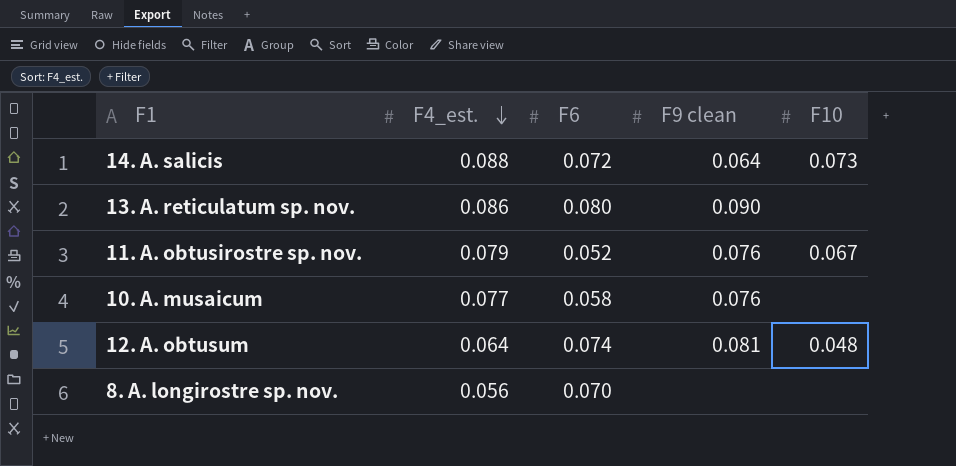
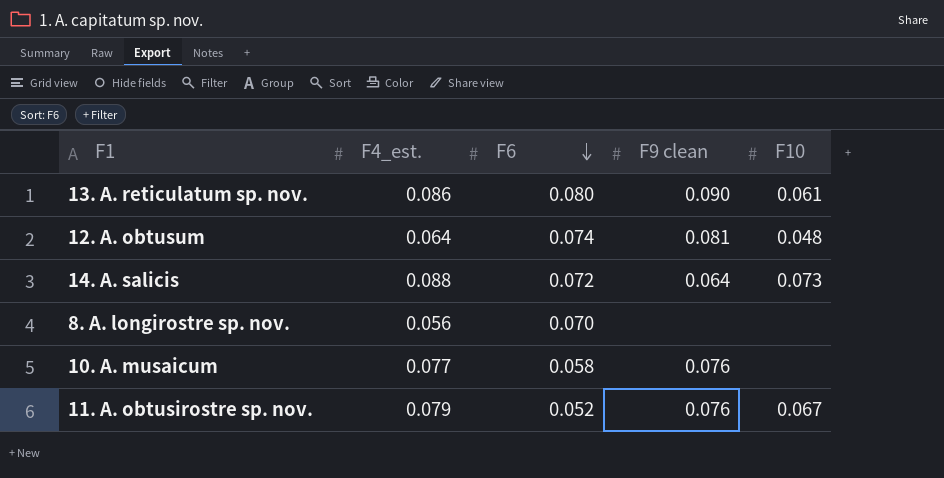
row order: F4_est. descending -> F6 descending
13. A. reticulatum sp. nov. | F10: none -> 0.061

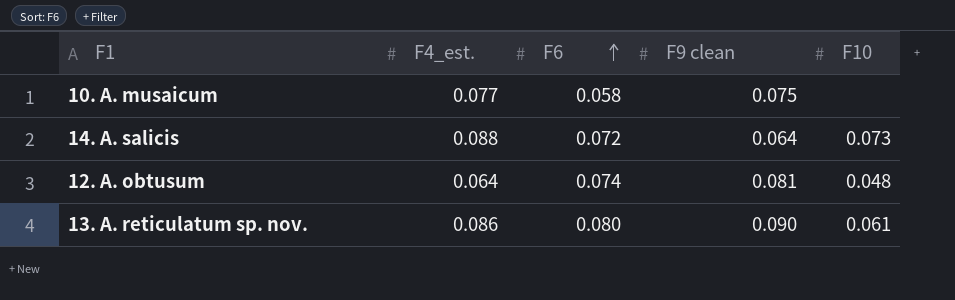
row order: F6 descending -> F6 ascending
row 8. A. longirostre sp. nov.: 0.056 | 0.070 | none | none -> none
row 11. A. obtusirostre sp. nov.: 0.079 | 0.052 | 0.076 | 0.067 -> none
10. A. musaicum | F9 clean: 0.076 -> 0.075

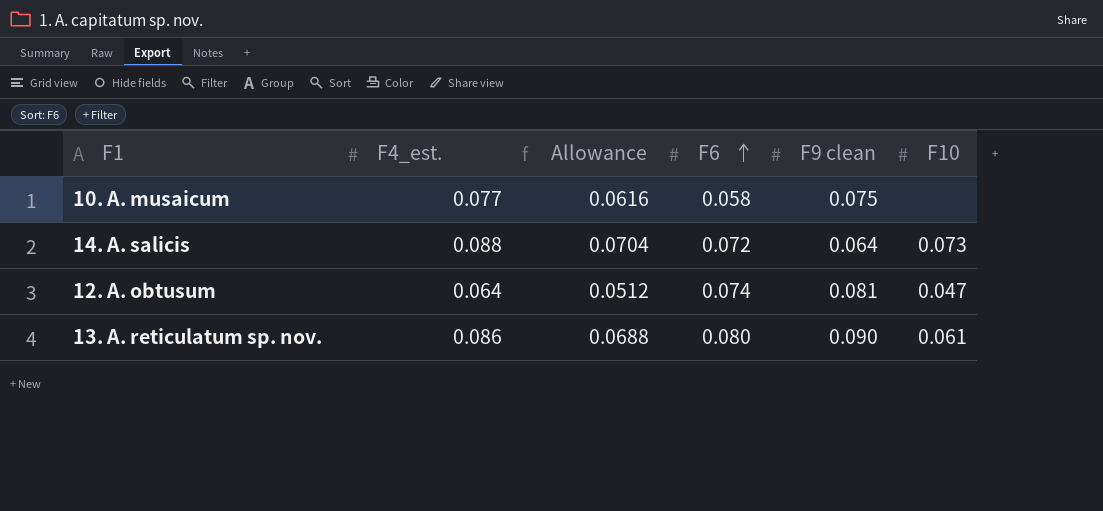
column Allowance | formula: none -> [F4_est.] * 0.8
12. A. obtusum | F10: 0.048 -> 0.047

